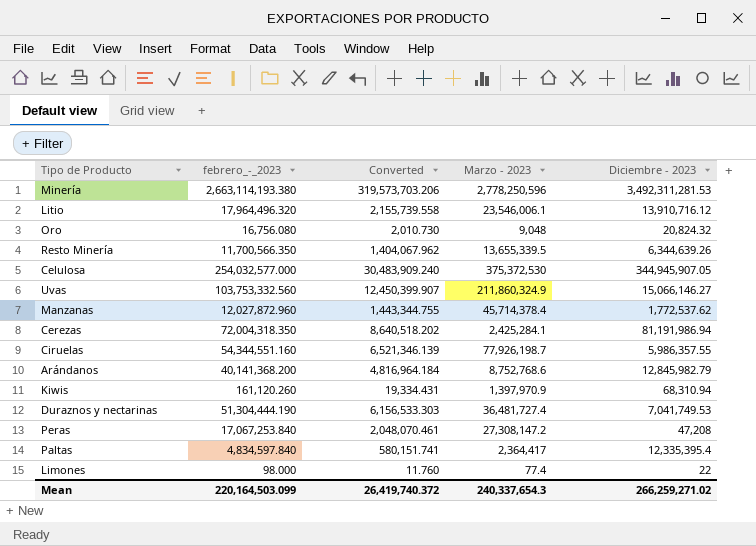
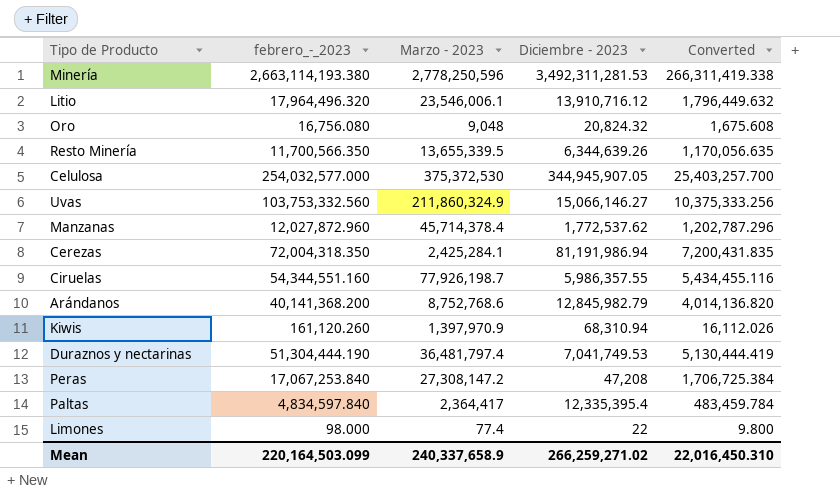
column Converted | formula: [febrero_-_2023] * 0.12 -> [febrero_-_2023] * 0.1
column Converted | position: 3 -> 5
Duraznos y nectarinas | Marzo - 2023: 36,481,727.4 -> 36,481,797.4
Mean | Marzo - 2023: 240,337,654.3 -> 240,337,658.9
Mean | Converted: 26,419,740.372 -> 22,016,450.310

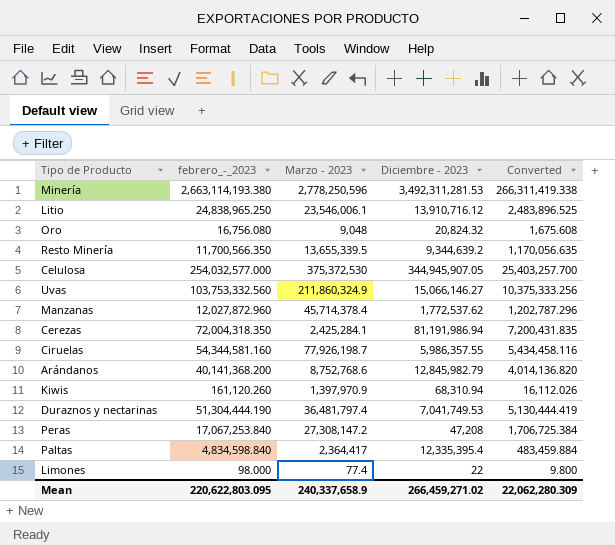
Litio | febrero_-_2023: 17,964,496.320 -> 24,838,965.250
Litio | Converted: 1,796,449.632 -> 2,483,896.525
Resto Minería | Diciembre - 2023: 6,344,639.26 -> 9,344,639.2
Ciruelas | febrero_-_2023: 54,344,551.160 -> 54,344,581.160
Ciruelas | Converted: 5,434,455.116 -> 5,434,458.116
Paltas | febrero_-_2023: 4,834,597.840 -> 4,834,598.840
Paltas | Converted: 483,459.784 -> 483,459.884
Mean | febrero_-_2023: 220,164,503.099 -> 220,622,803.095
Mean | Diciembre - 2023: 266,259,271.02 -> 266,459,271.02
Mean | Converted: 22,016,450.310 -> 22,062,280.309

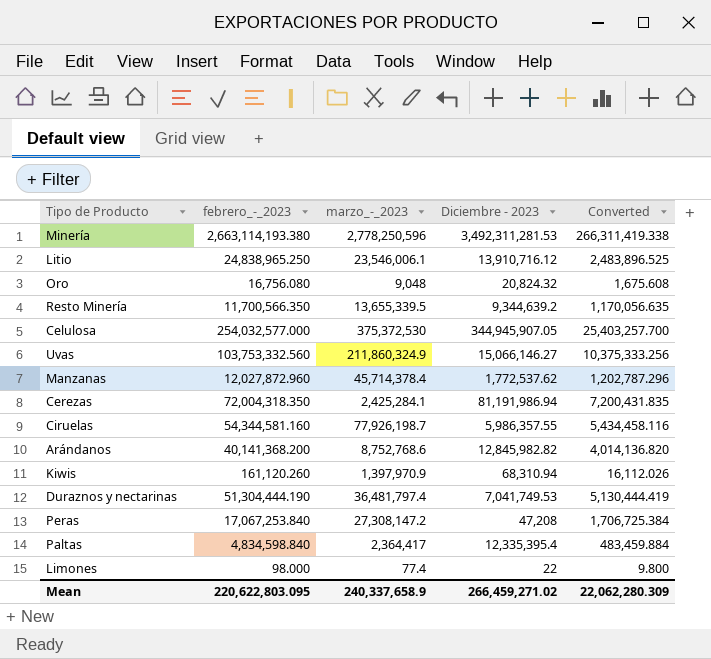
column name: Marzo - 2023 -> marzo_-_2023
Arándanos | Diciembre - 2023: 12,845,982.79 -> 12,845,982.82

